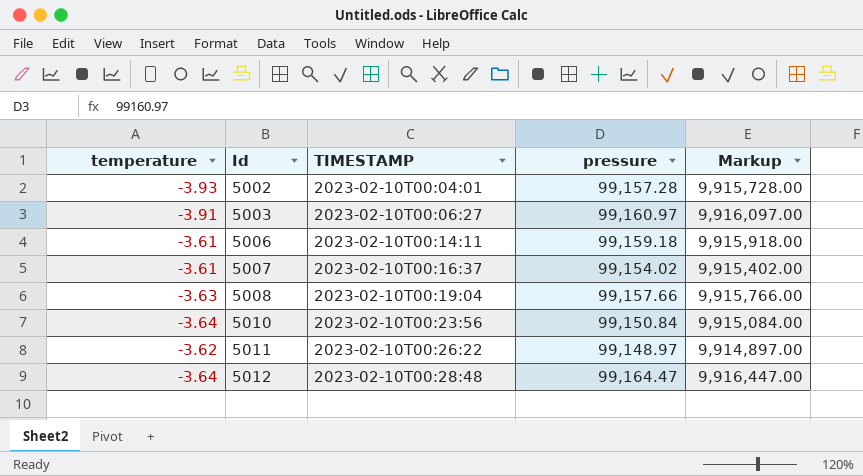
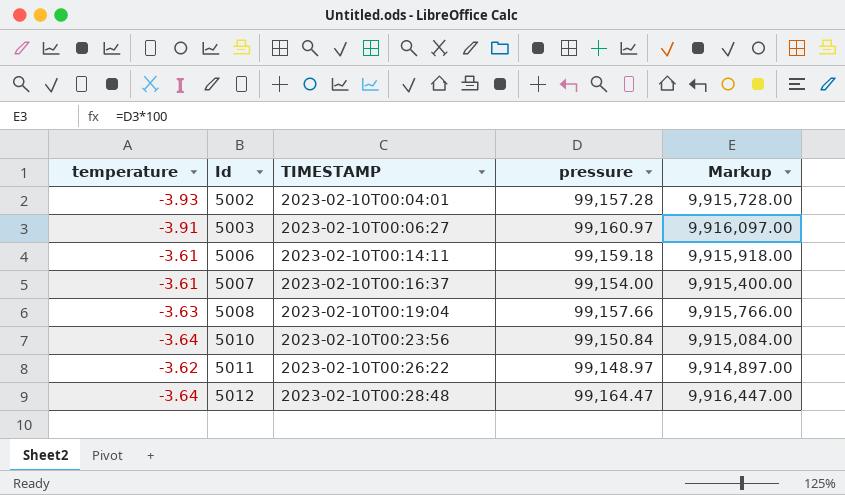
5007 | pressure: 99,154.02 -> 99,154.00
5007 | Markup: 9,915,402.00 -> 9,915,400.00

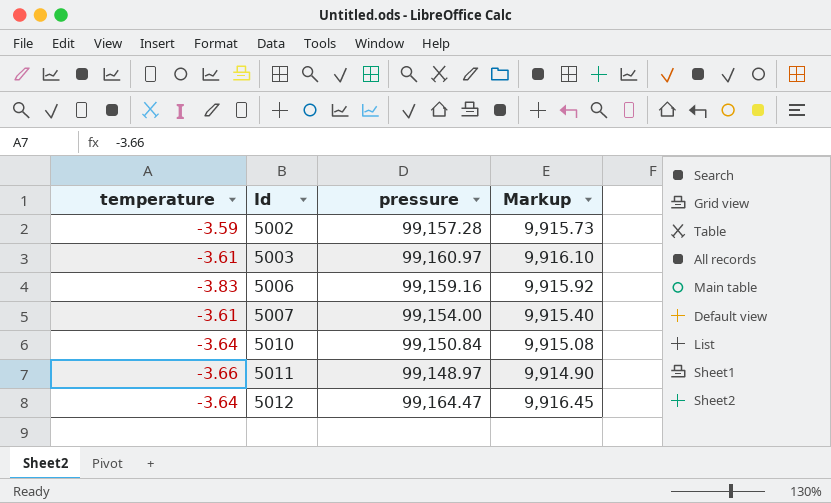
column TIMESTAMP | position: 3 -> none
column Markup | formula: [pressure] * 100 -> [pressure] * 0.1
row 5008: -3.63 | 2023-02-10T00:19:04 | 99,157.66 | 9,915,766.00 -> none
5002 | temperature: -3.93 -> -3.59
5003 | temperature: -3.91 -> -3.61
5006 | temperature: -3.61 -> -3.83
5006 | pressure: 99,159.18 -> 99,159.16
5011 | temperature: -3.62 -> -3.66

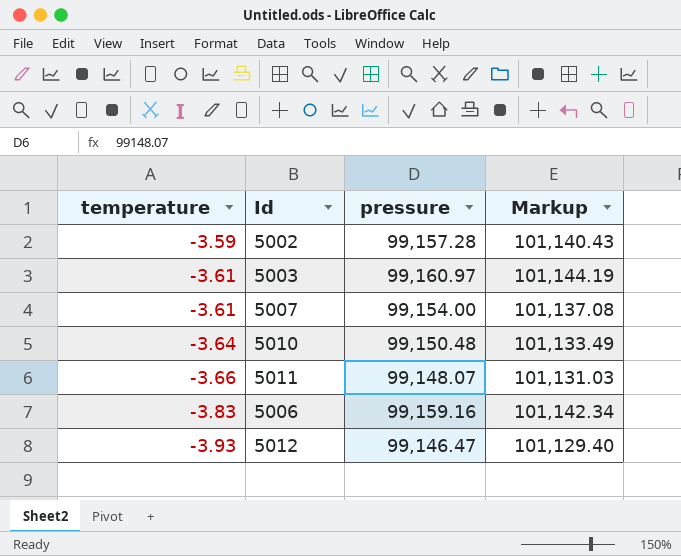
row order: Id ascending -> temperature descending
column Markup | formula: [pressure] * 0.1 -> [pressure] * 1.02
5010 | pressure: 99,150.84 -> 99,150.48
5011 | pressure: 99,148.97 -> 99,148.07
5012 | temperature: -3.64 -> -3.93
5012 | pressure: 99,164.47 -> 99,146.47

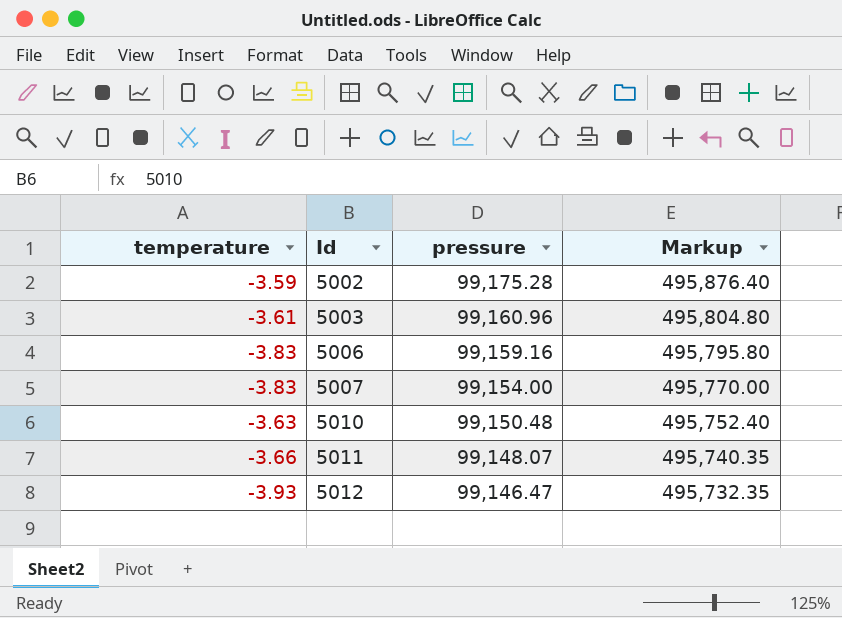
row order: temperature descending -> Id ascending
column Markup | formula: [pressure] * 1.02 -> [pressure] * 5
5002 | pressure: 99,157.28 -> 99,175.28
5003 | pressure: 99,160.97 -> 99,160.96
5007 | temperature: -3.61 -> -3.83
5010 | temperature: -3.64 -> -3.63

